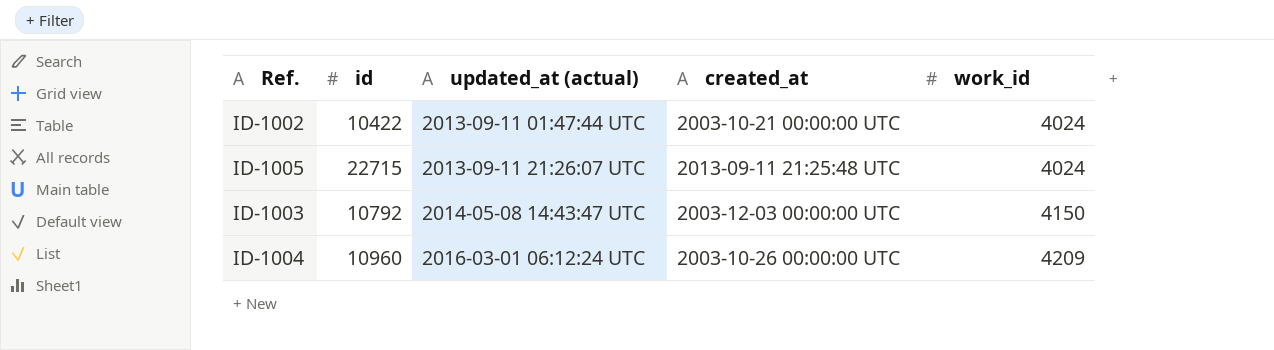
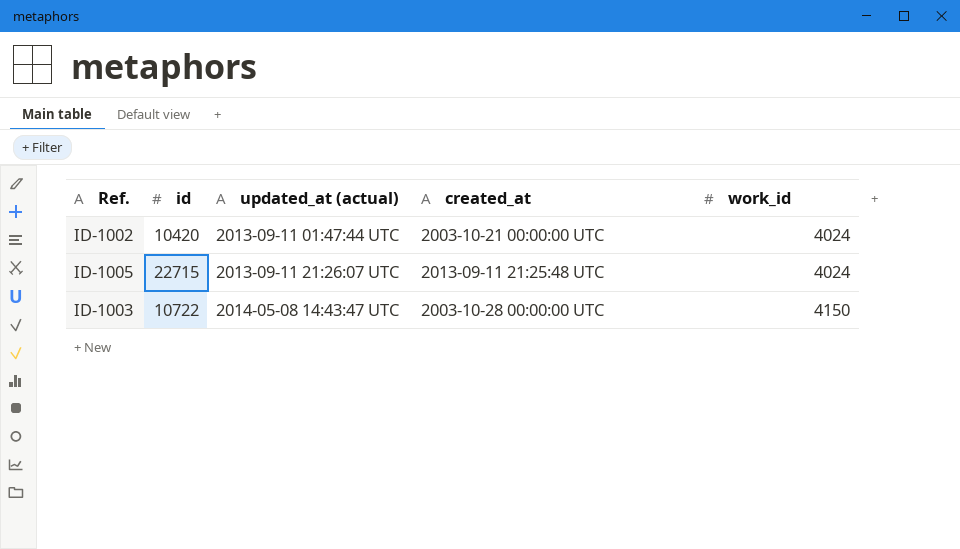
row ID-1004: 10960 | 2016-03-01 06:12:24 UTC | 2003-10-26 00:00:00 UTC | 4209 -> none
ID-1002 | id: 10422 -> 10420
ID-1003 | id: 10792 -> 10722
ID-1003 | created_at: 2003-12-03 00:00:00 UTC -> 2003-10-28 00:00:00 UTC

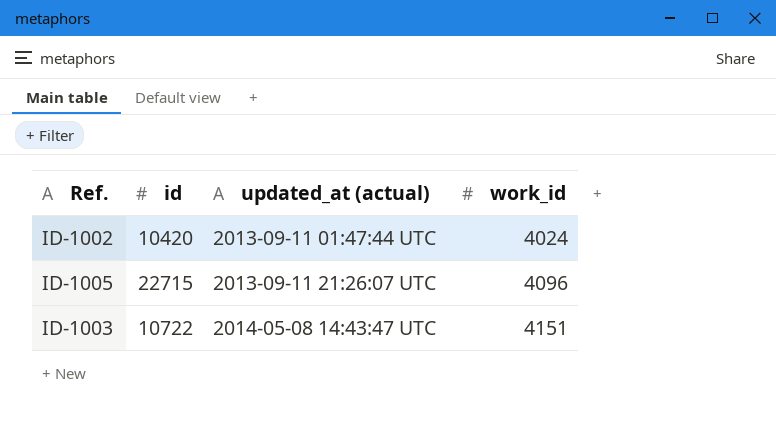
column created_at | position: 4 -> none
ID-1005 | work_id: 4024 -> 4096
ID-1003 | work_id: 4150 -> 4151

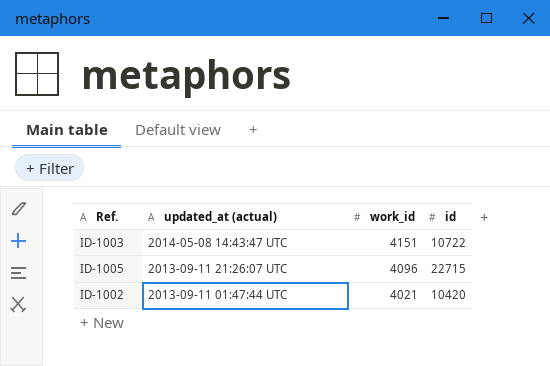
row order: updated_at (actual) ascending -> updated_at (actual) descending
column id | position: 2 -> 4
ID-1002 | work_id: 4024 -> 4021

